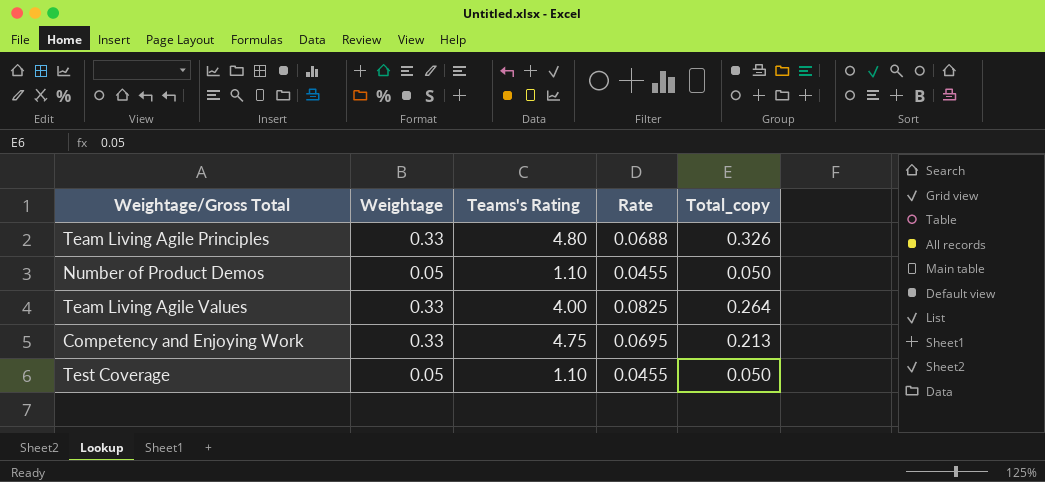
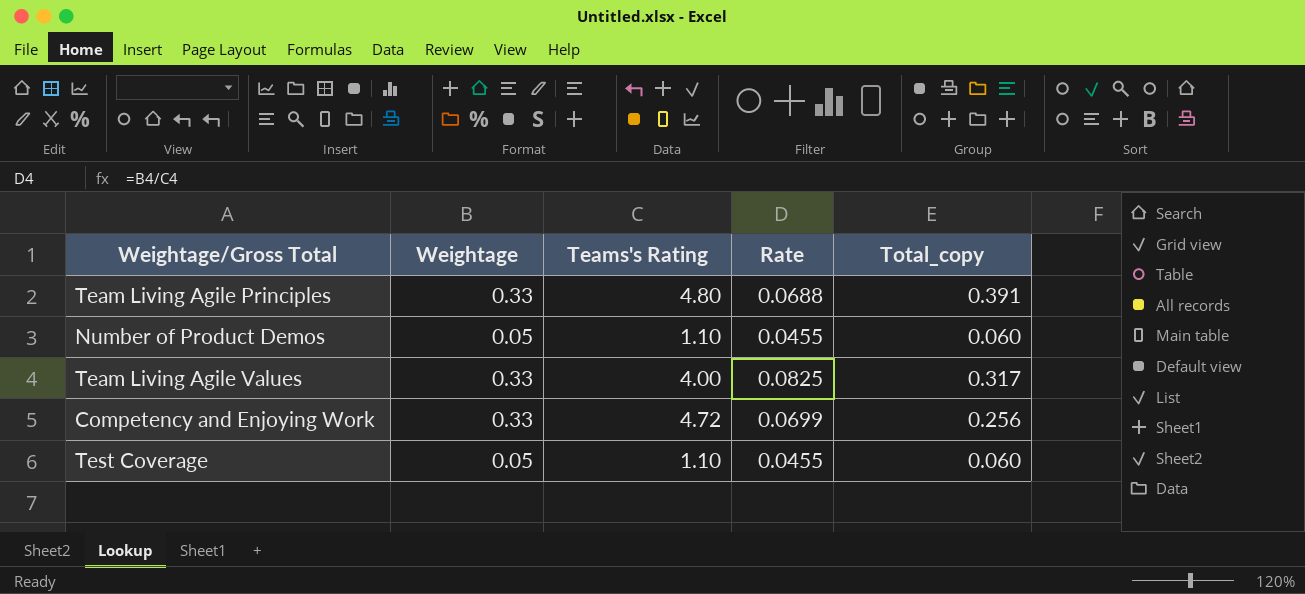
Team Living Agile Principles | Total_copy: 0.326 -> 0.391
Number of Product Demos | Total_copy: 0.050 -> 0.060
Team Living Agile Values | Total_copy: 0.264 -> 0.317
Competency and Enjoying Work | Teams's Rating: 4.75 -> 4.72
Competency and Enjoying Work | Rate: 0.0695 -> 0.0699
Competency and Enjoying Work | Total_copy: 0.213 -> 0.256
Test Coverage | Total_copy: 0.050 -> 0.060

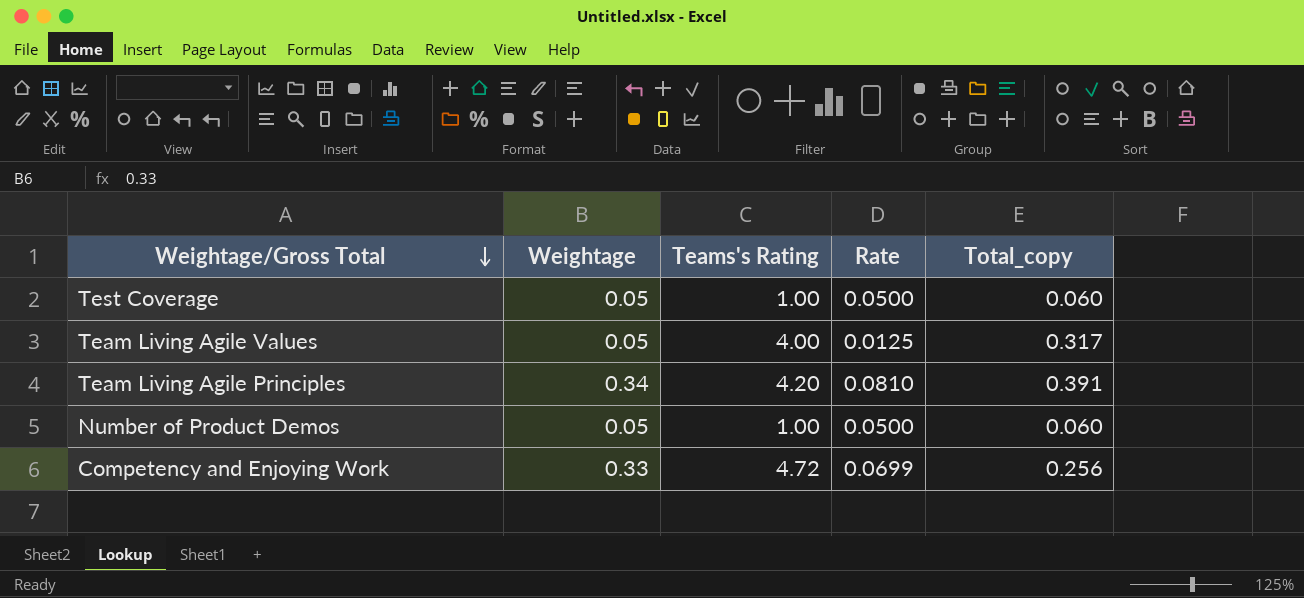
row order: none -> Weightage/Gross Total descending
Test Coverage | Teams's Rating: 1.10 -> 1.00
Test Coverage | Rate: 0.0455 -> 0.0500
Team Living Agile Values | Weightage: 0.33 -> 0.05
Team Living Agile Values | Rate: 0.0825 -> 0.0125
Team Living Agile Principles | Weightage: 0.33 -> 0.34
Team Living Agile Principles | Teams's Rating: 4.80 -> 4.20
Team Living Agile Principles | Rate: 0.0688 -> 0.0810
Number of Product Demos | Teams's Rating: 1.10 -> 1.00
Number of Product Demos | Rate: 0.0455 -> 0.0500

